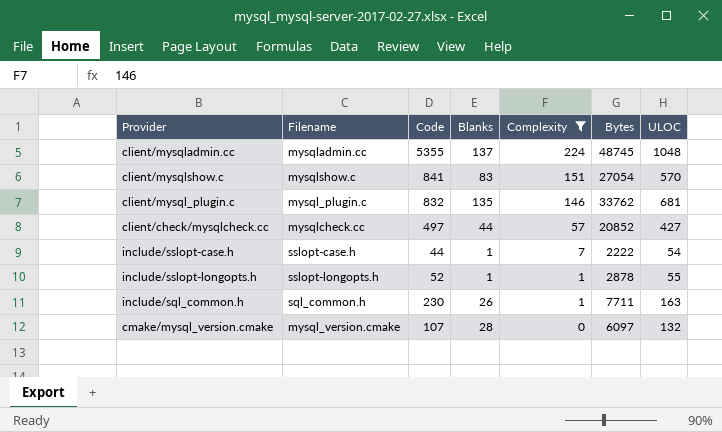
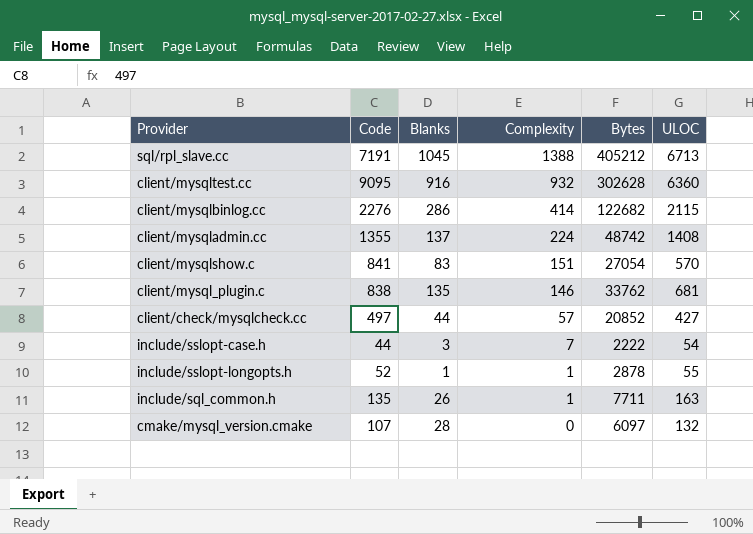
filter: Complexity <= 224 -> none
column Filename | position: 2 -> none
client/mysqladmin.cc | Code: 5355 -> 1355
client/mysqladmin.cc | Bytes: 48745 -> 48742
client/mysqladmin.cc | ULOC: 1048 -> 1408
client/mysql_plugin.c | Code: 832 -> 838
include/sslopt-case.h | Blanks: 1 -> 3
include/sql_common.h | Code: 230 -> 135

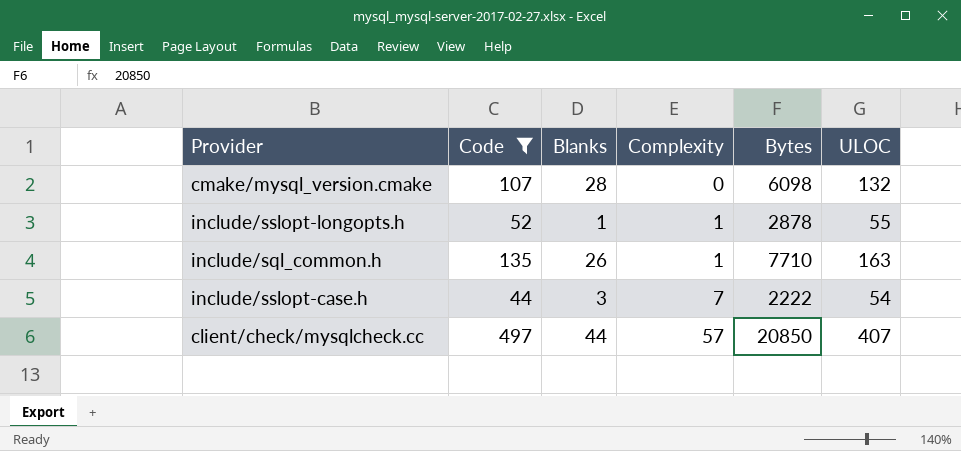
filter: none -> Code <= 497
row order: Complexity descending -> Complexity ascending
cmake/mysql_version.cmake | Bytes: 6097 -> 6098
include/sql_common.h | Bytes: 7711 -> 7710
client/check/mysqlcheck.cc | Bytes: 20852 -> 20850
client/check/mysqlcheck.cc | ULOC: 427 -> 407

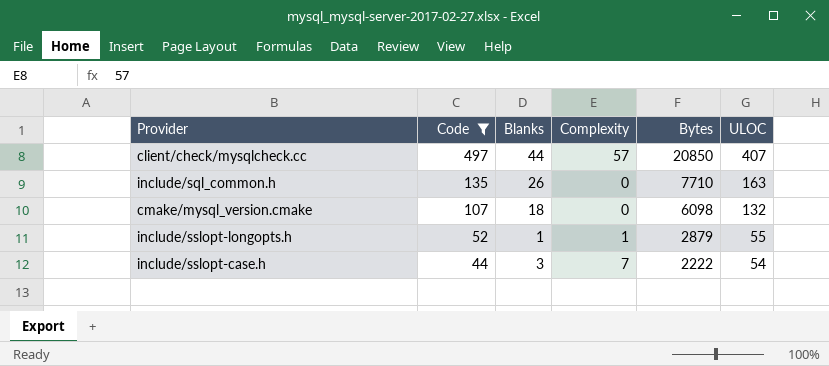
row order: Complexity ascending -> Code descending
include/sql_common.h | Complexity: 1 -> 0
cmake/mysql_version.cmake | Blanks: 28 -> 18
include/sslopt-longopts.h | Bytes: 2878 -> 2879

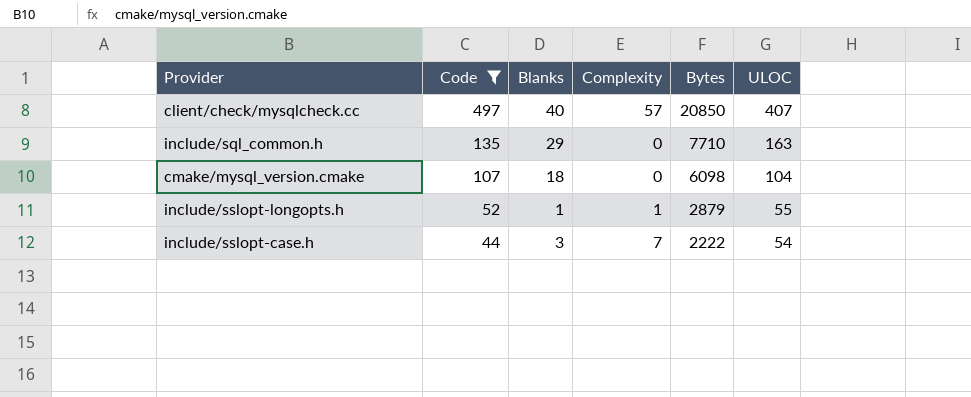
client/check/mysqlcheck.cc | Blanks: 44 -> 40
include/sql_common.h | Blanks: 26 -> 29
cmake/mysql_version.cmake | ULOC: 132 -> 104

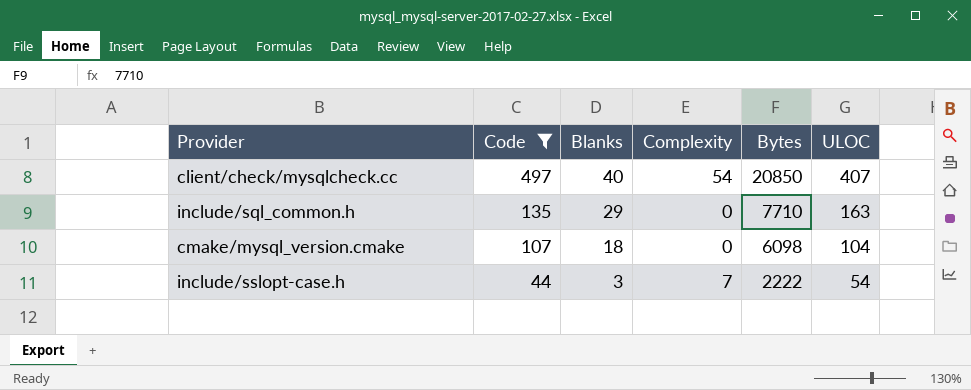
row include/sslopt-longopts.h: 52 | 1 | 1 | 2879 | 55 -> none
client/check/mysqlcheck.cc | Complexity: 57 -> 54

